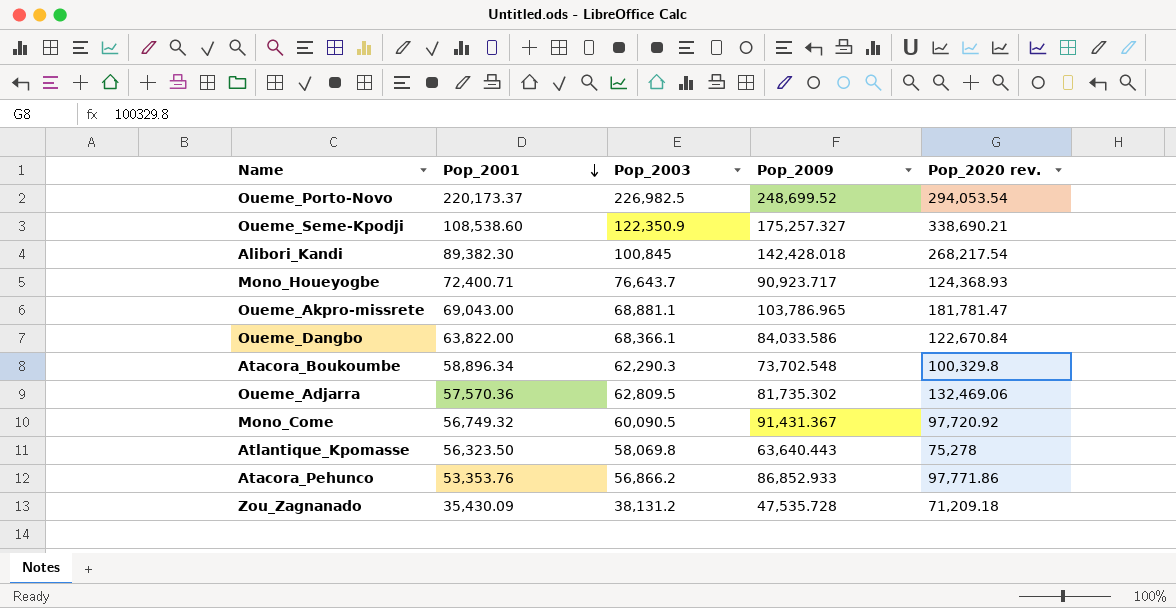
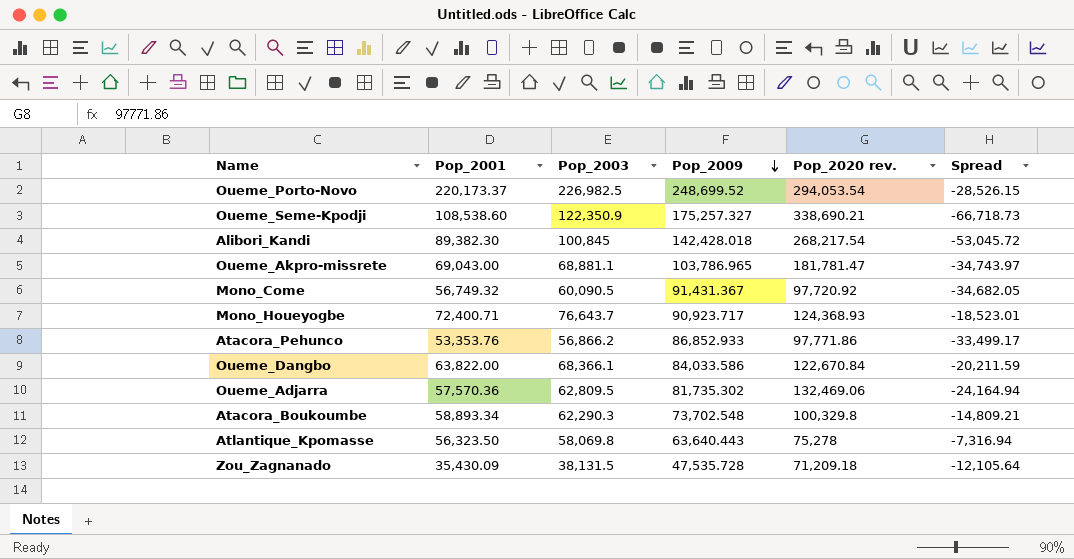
row order: Pop_2001 descending -> Pop_2009 descending
column Spread | formula: none -> [Pop_2001] - [Pop_2009]
Atacora_Boukoumbe | Pop_2001: 58,896.34 -> 58,893.34
Zou_Zagnanado | Pop_2003: 38,131.2 -> 38,131.5

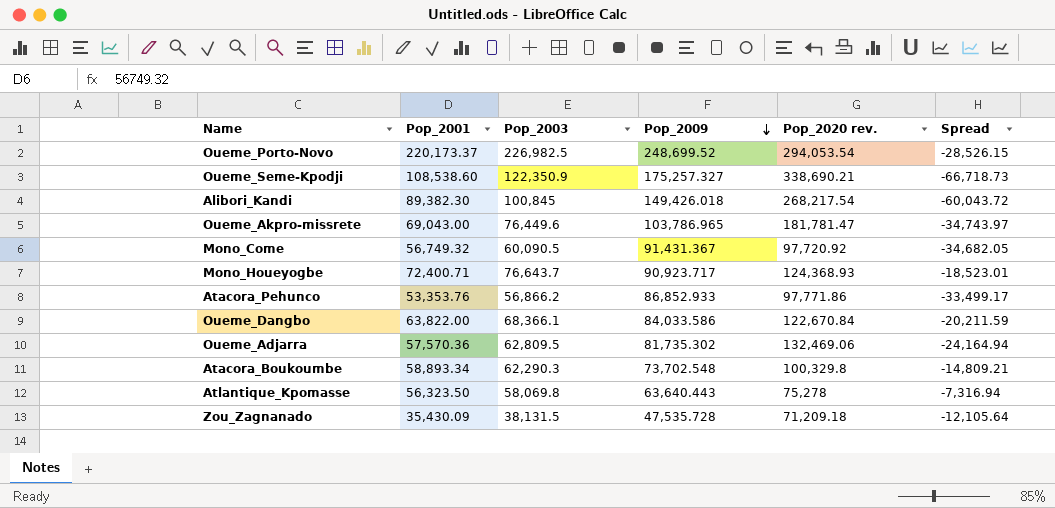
Alibori_Kandi | Pop_2009: 142,428.018 -> 149,426.018
Alibori_Kandi | Spread: -53,045.72 -> -60,043.72
Oueme_Akpro-missrete | Pop_2003: 68,881.1 -> 76,449.6

